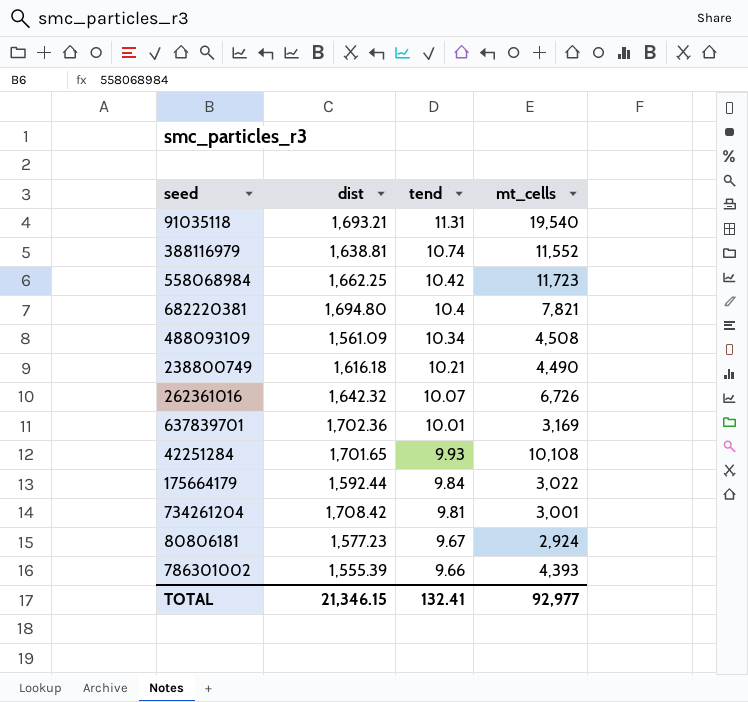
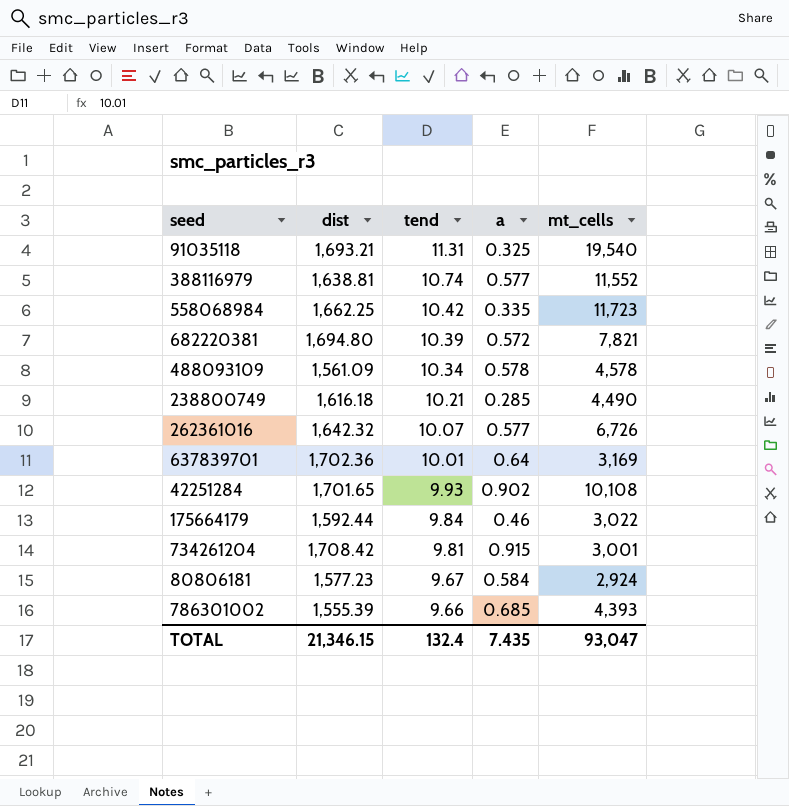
column a | position: none -> 4
682220381 | tend: 10.4 -> 10.39
488093109 | mt_cells: 4,508 -> 4,578
TOTAL | tend: 132.41 -> 132.4
TOTAL | mt_cells: 92,977 -> 93,047

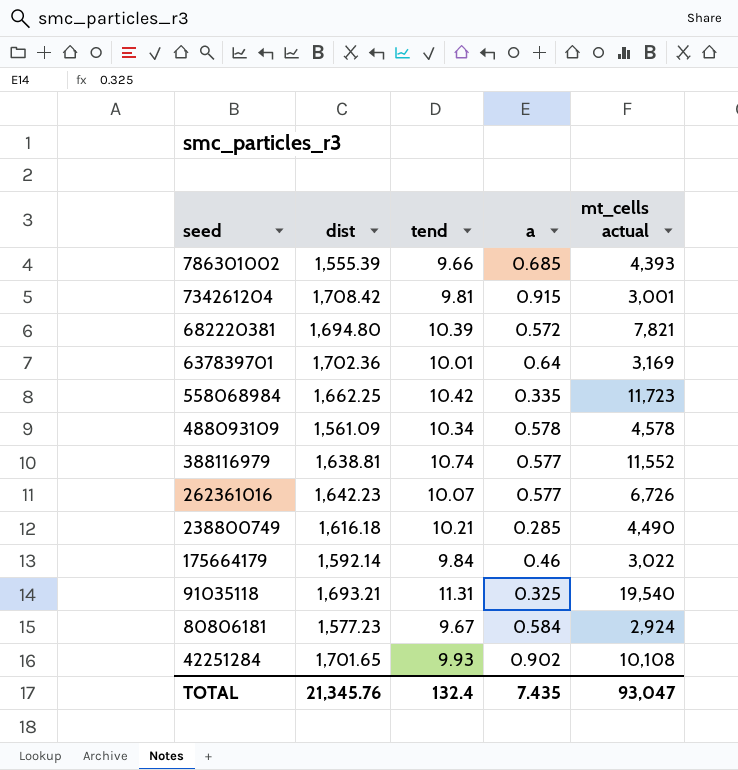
row order: tend descending -> seed descending
column name: mt_cells -> mt_cells actual
262361016 | dist: 1,642.32 -> 1,642.23
175664179 | dist: 1,592.44 -> 1,592.14
TOTAL | dist: 21,346.15 -> 21,345.76

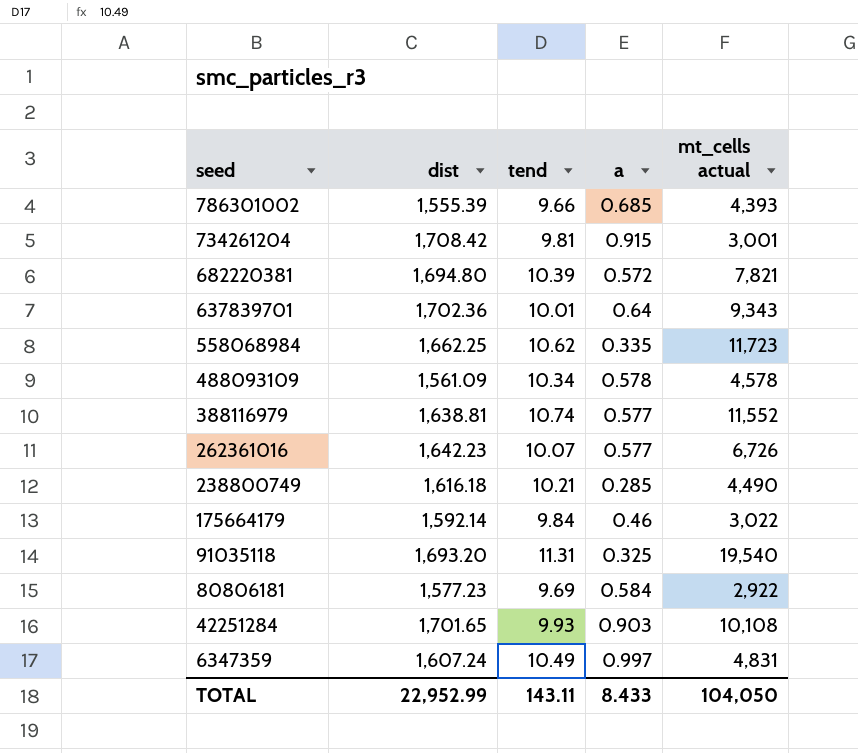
637839701 | mt_cells actual: 3,169 -> 9,343
558068984 | tend: 10.42 -> 10.62
91035118 | dist: 1,693.21 -> 1,693.20
80806181 | tend: 9.67 -> 9.69
80806181 | mt_cells actual: 2,924 -> 2,922
42251284 | a: 0.902 -> 0.903
row 6347359: none -> 1,607.24 | 10.49 | 0.997 | 4,831
TOTAL | dist: 21,345.76 -> 22,952.99
TOTAL | tend: 132.4 -> 143.11
TOTAL | a: 7.435 -> 8.433
TOTAL | mt_cells actual: 93,047 -> 104,050

